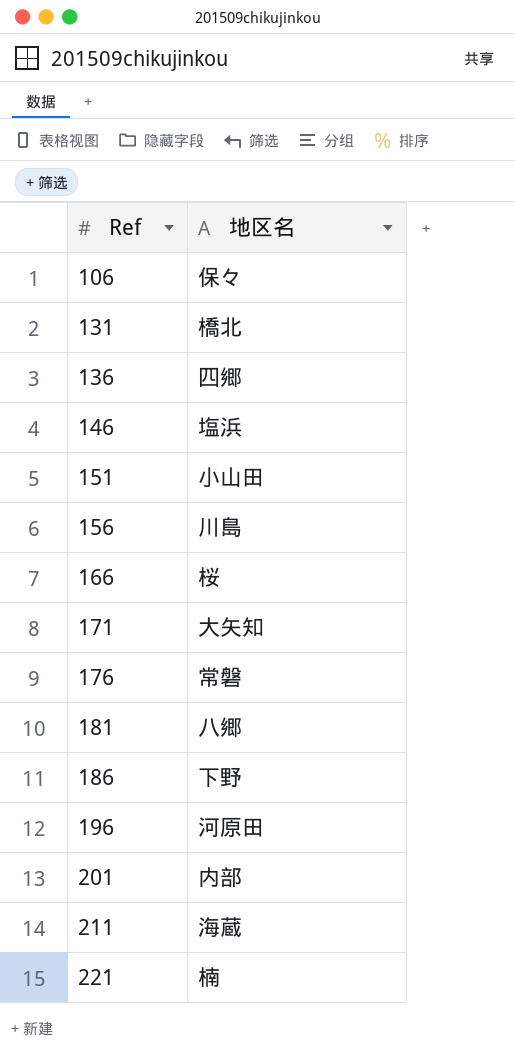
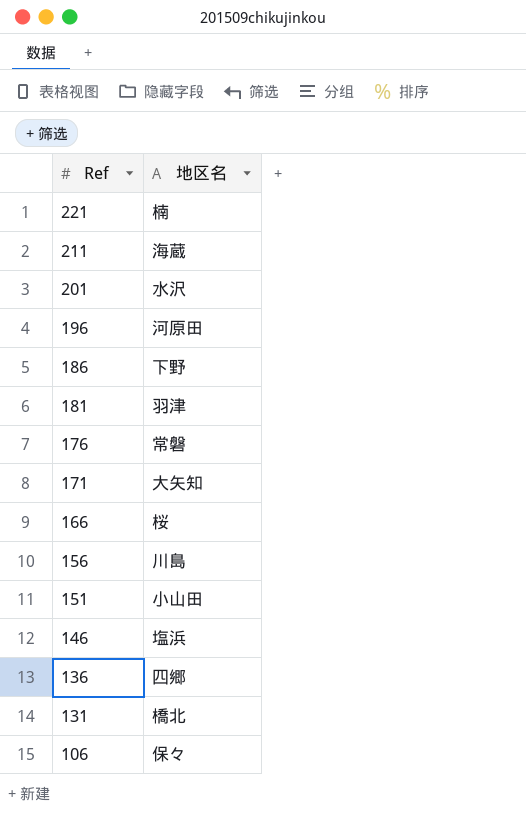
row order: Ref ascending -> Ref descending
201 | 地区名: 内部 -> 水沢
181 | 地区名: 八郷 -> 羽津

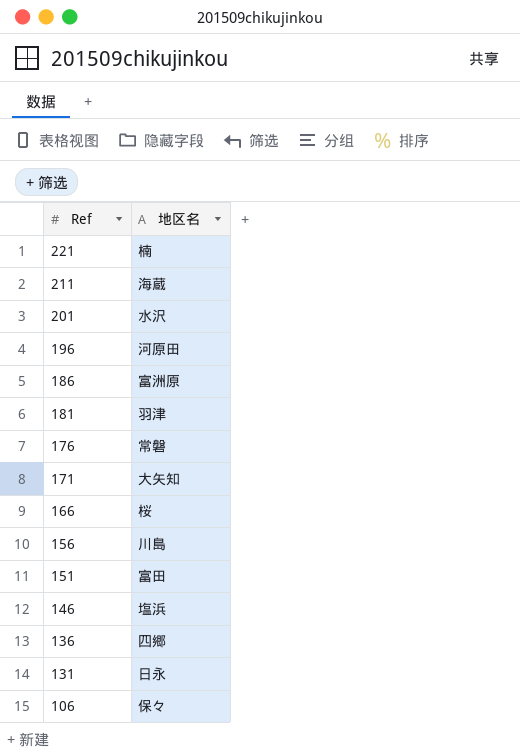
186 | 地区名: 下野 -> 富洲原
151 | 地区名: 小山田 -> 富田
131 | 地区名: 橋北 -> 日永

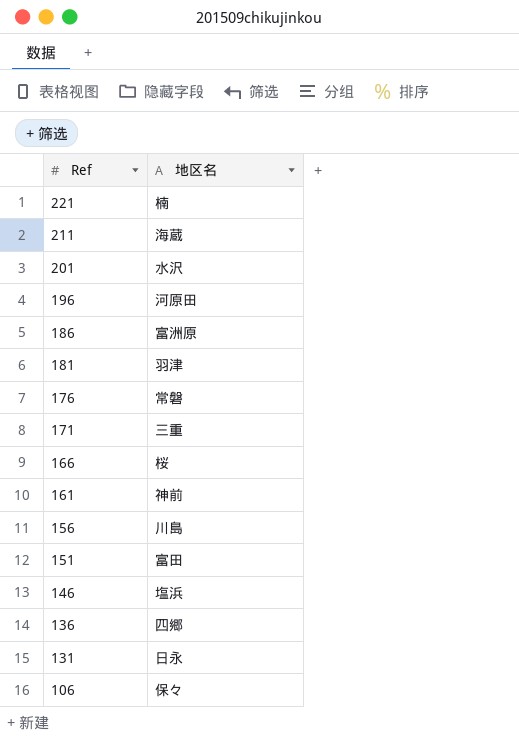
171 | 地区名: 大矢知 -> 三重
row 161: none -> 神前

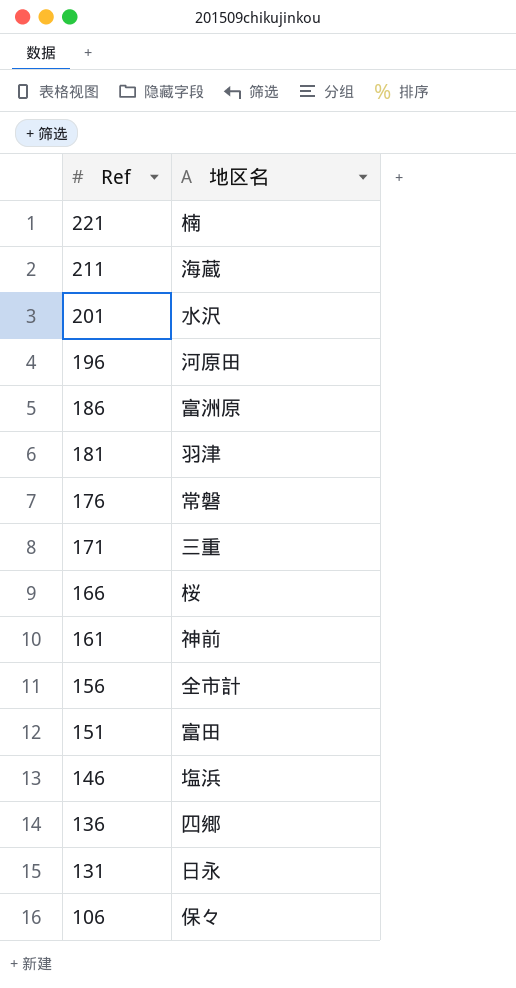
156 | 地区名: 川島 -> 全市計

